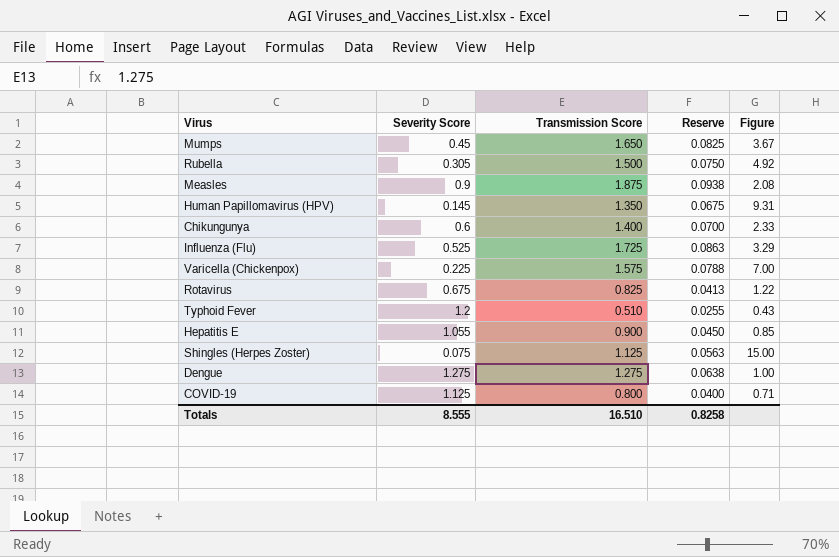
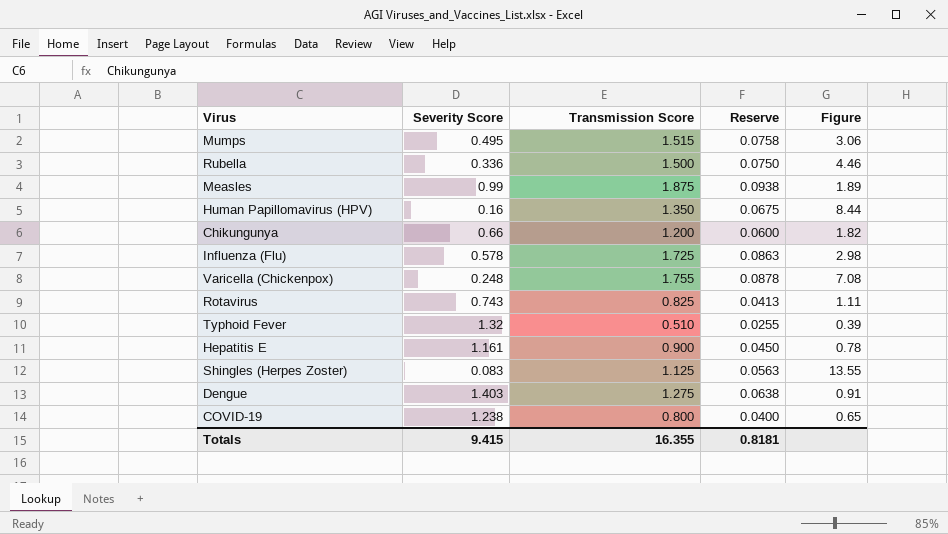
Mumps | Severity Score: 0.45 -> 0.495
Mumps | Transmission Score: 1.650 -> 1.515
Mumps | Reserve: 0.0825 -> 0.0758
Mumps | Figure: 3.67 -> 3.06
Rubella | Severity Score: 0.305 -> 0.336
Rubella | Figure: 4.92 -> 4.46
Measles | Severity Score: 0.9 -> 0.99
Measles | Figure: 2.08 -> 1.89
Human Papillomavirus (HPV) | Severity Score: 0.145 -> 0.16
Human Papillomavirus (HPV) | Figure: 9.31 -> 8.44
Chikungunya | Severity Score: 0.6 -> 0.66
Chikungunya | Transmission Score: 1.400 -> 1.200
Chikungunya | Reserve: 0.0700 -> 0.0600
Chikungunya | Figure: 2.33 -> 1.82
Influenza (Flu) | Severity Score: 0.525 -> 0.578
Influenza (Flu) | Figure: 3.29 -> 2.98
Varicella (Chickenpox) | Severity Score: 0.225 -> 0.248
Varicella (Chickenpox) | Transmission Score: 1.575 -> 1.755
Varicella (Chickenpox) | Reserve: 0.0788 -> 0.0878
Varicella (Chickenpox) | Figure: 7.00 -> 7.08
Rotavirus | Severity Score: 0.675 -> 0.743
Rotavirus | Figure: 1.22 -> 1.11
Typhoid Fever | Severity Score: 1.2 -> 1.32
Typhoid Fever | Figure: 0.43 -> 0.39
Hepatitis E | Severity Score: 1.055 -> 1.161
Hepatitis E | Figure: 0.85 -> 0.78
Shingles (Herpes Zoster) | Severity Score: 0.075 -> 0.083
Shingles (Herpes Zoster) | Figure: 15.00 -> 13.55
Dengue | Severity Score: 1.275 -> 1.403
Dengue | Figure: 1.00 -> 0.91
COVID-19 | Severity Score: 1.125 -> 1.238
COVID-19 | Figure: 0.71 -> 0.65
Totals | Severity Score: 8.555 -> 9.415
Totals | Transmission Score: 16.510 -> 16.355
Totals | Reserve: 0.8258 -> 0.8181

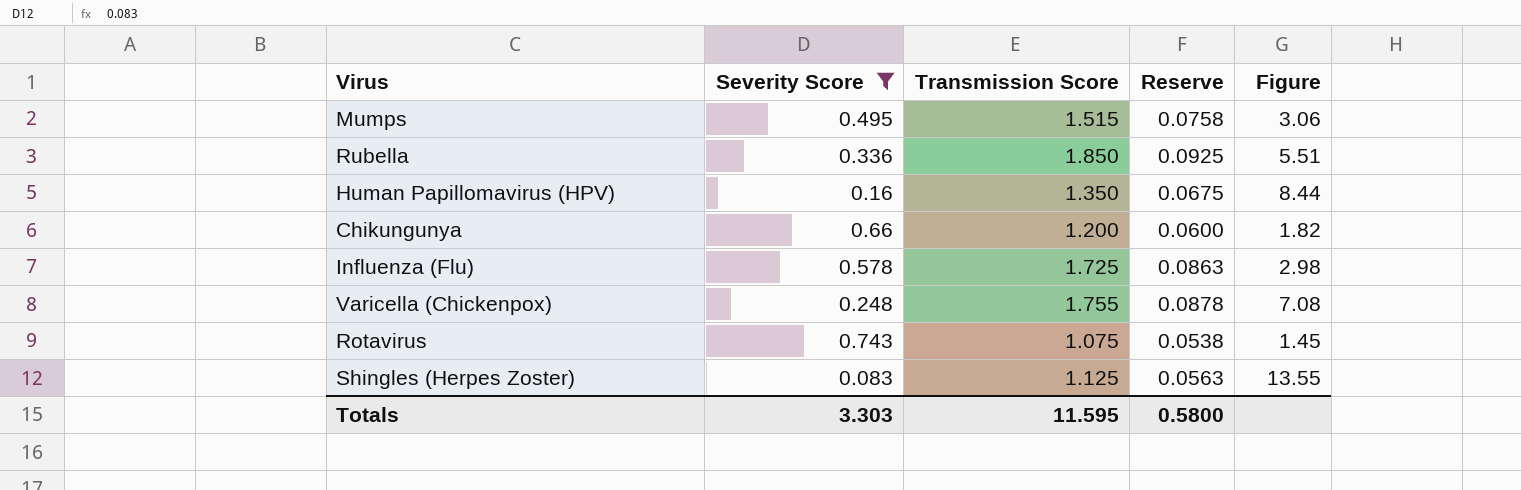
filter: none -> Severity Score <= 0.743
Rubella | Transmission Score: 1.500 -> 1.850
Rubella | Reserve: 0.0750 -> 0.0925
Rubella | Figure: 4.46 -> 5.51
Rotavirus | Transmission Score: 0.825 -> 1.075
Rotavirus | Reserve: 0.0413 -> 0.0538
Rotavirus | Figure: 1.11 -> 1.45
Totals | Severity Score: 9.415 -> 3.303
Totals | Transmission Score: 16.355 -> 11.595
Totals | Reserve: 0.8181 -> 0.5800

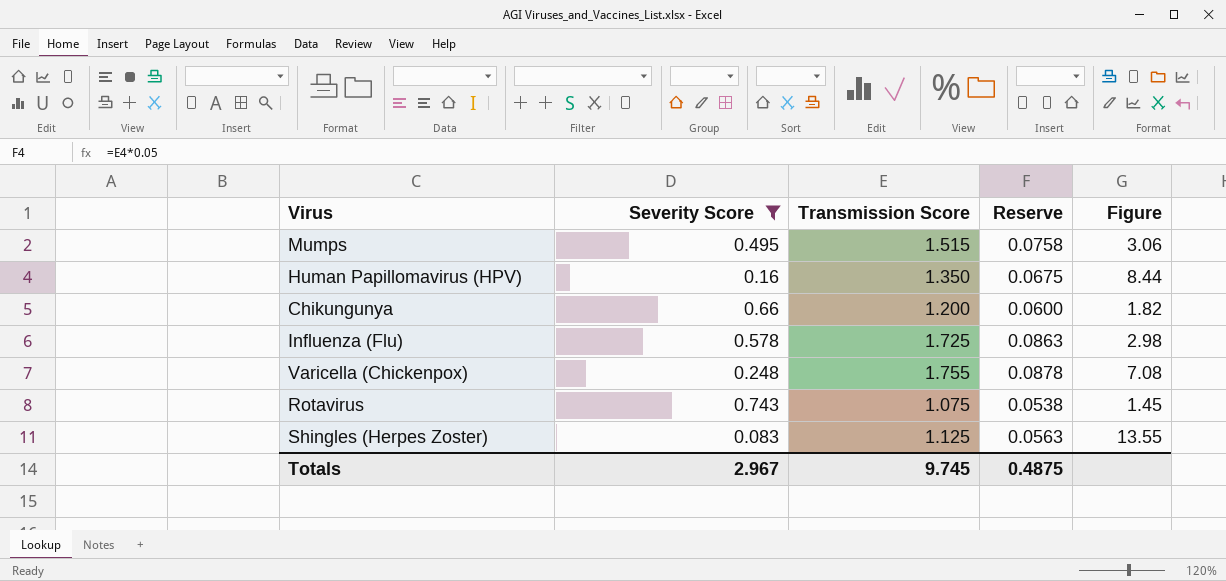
row Rubella: 0.336 | 1.850 | 0.0925 | 5.51 -> none
Totals | Severity Score: 3.303 -> 2.967
Totals | Transmission Score: 11.595 -> 9.745
Totals | Reserve: 0.5800 -> 0.4875

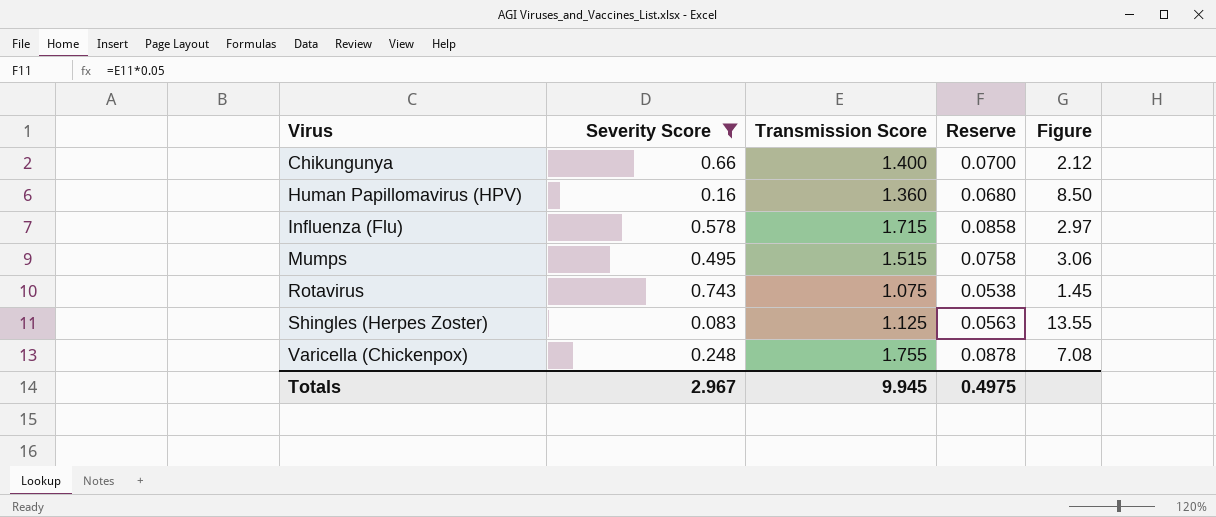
row order: none -> Virus ascending
Chikungunya | Transmission Score: 1.200 -> 1.400
Chikungunya | Reserve: 0.0600 -> 0.0700
Chikungunya | Figure: 1.82 -> 2.12
Human Papillomavirus (HPV) | Transmission Score: 1.350 -> 1.360
Human Papillomavirus (HPV) | Reserve: 0.0675 -> 0.0680
Human Papillomavirus (HPV) | Figure: 8.44 -> 8.50
Influenza (Flu) | Transmission Score: 1.725 -> 1.715
Influenza (Flu) | Reserve: 0.0863 -> 0.0858
Influenza (Flu) | Figure: 2.98 -> 2.97
Totals | Transmission Score: 9.745 -> 9.945
Totals | Reserve: 0.4875 -> 0.4975

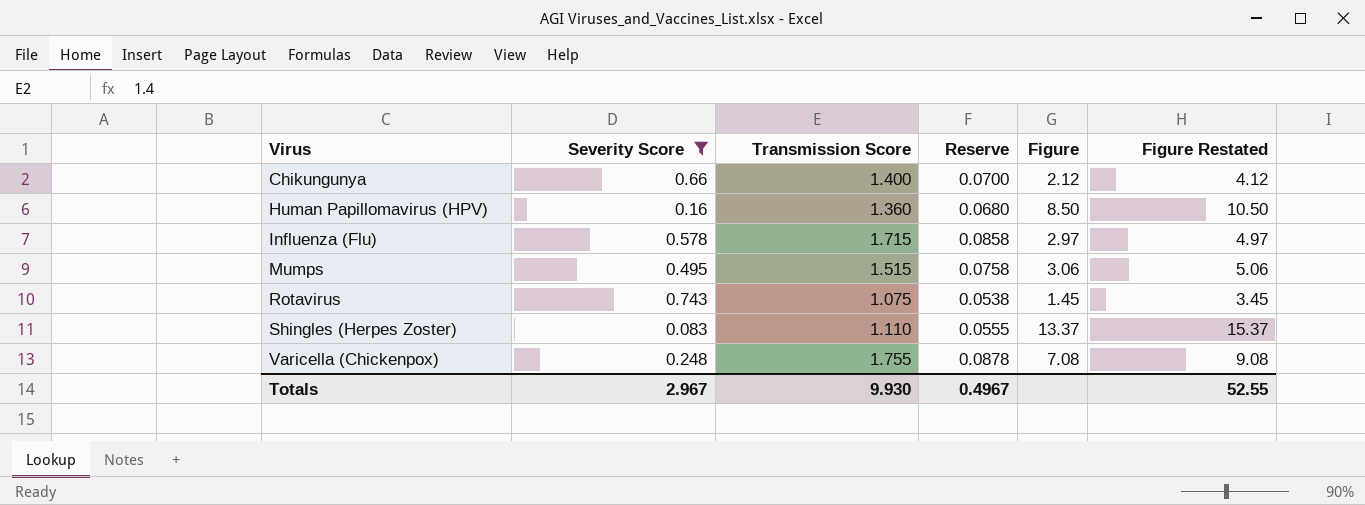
column Figure Restated | formula: none -> [Figure] + 2
Shingles (Herpes Zoster) | Transmission Score: 1.125 -> 1.110
Shingles (Herpes Zoster) | Reserve: 0.0563 -> 0.0555
Shingles (Herpes Zoster) | Figure: 13.55 -> 13.37
Totals | Transmission Score: 9.945 -> 9.930
Totals | Reserve: 0.4975 -> 0.4967

